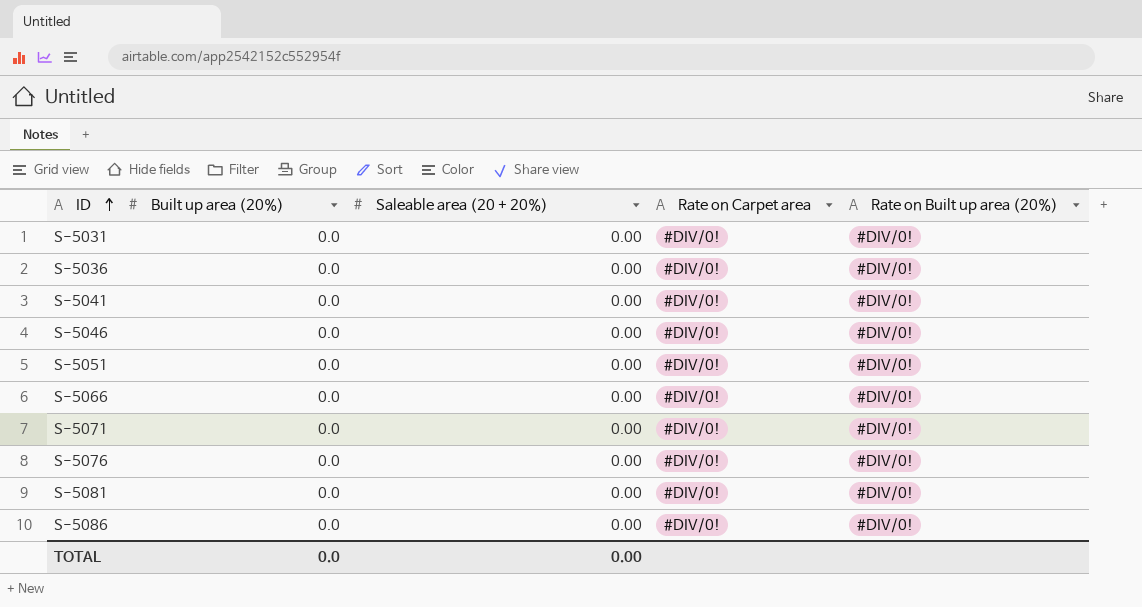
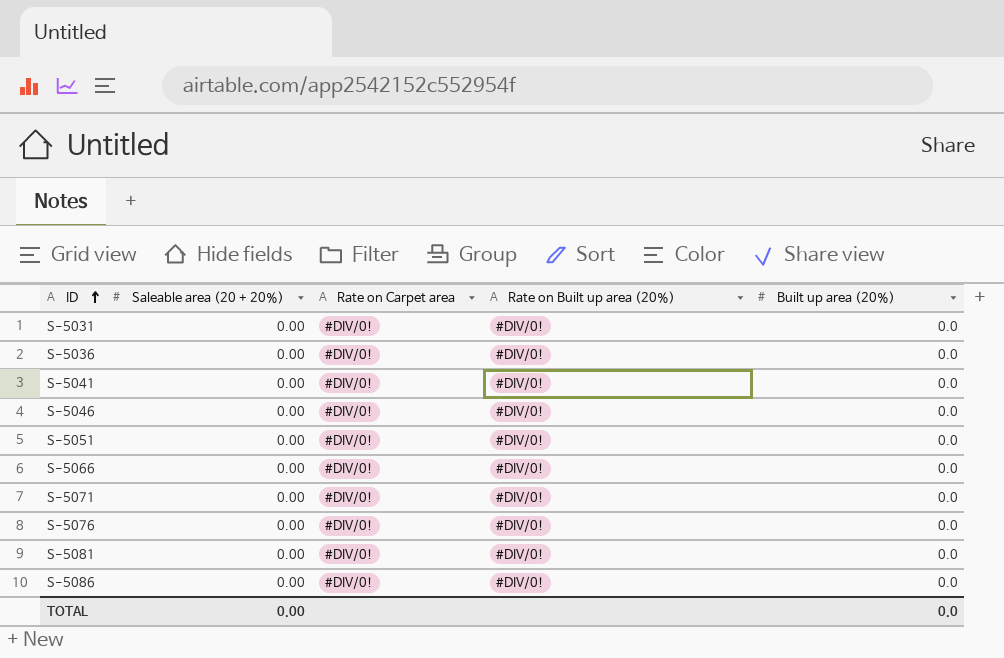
column Built up area (20%) | position: 2 -> 5

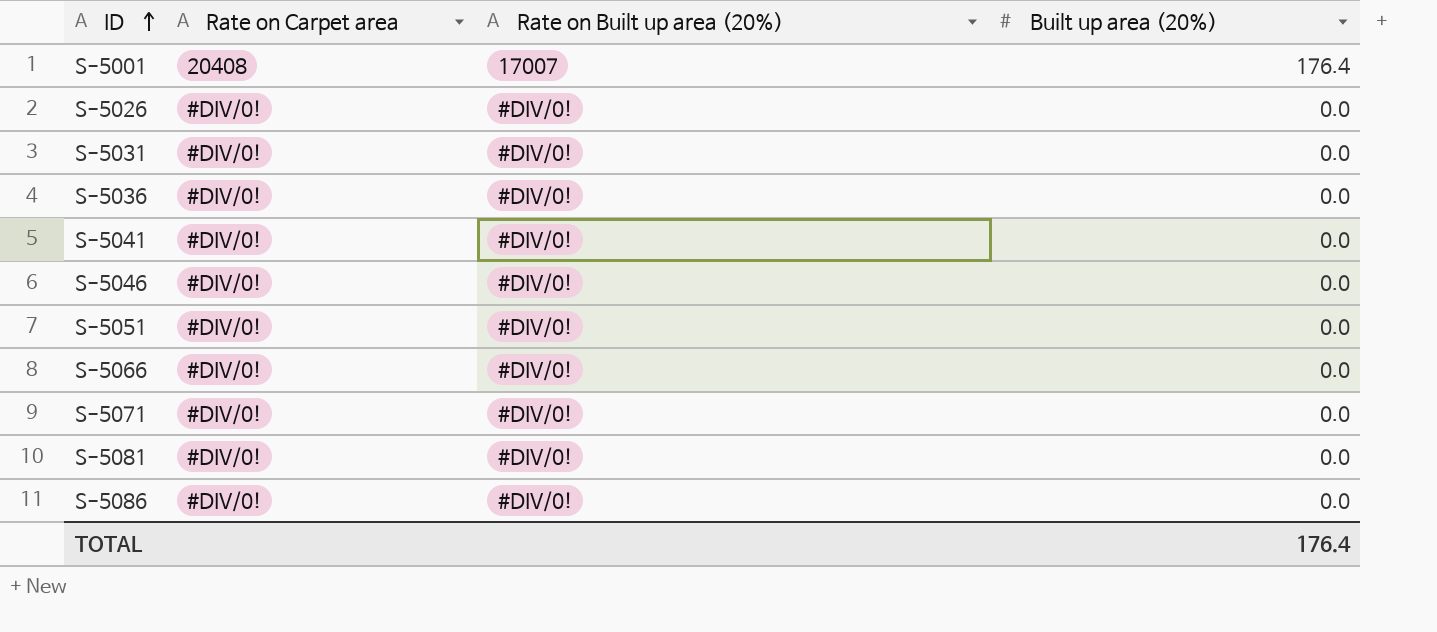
column Saleable area (20 + 20%) | position: 2 -> none
row S-5076: 0.00 | #DIV/0! | #DIV/0! | 0.0 -> none
row S-5001: none -> 20408 | 17007 | 176.4
row S-5026: none -> #DIV/0! | #DIV/0! | 0.0
TOTAL | Built up area (20%): 0.0 -> 176.4

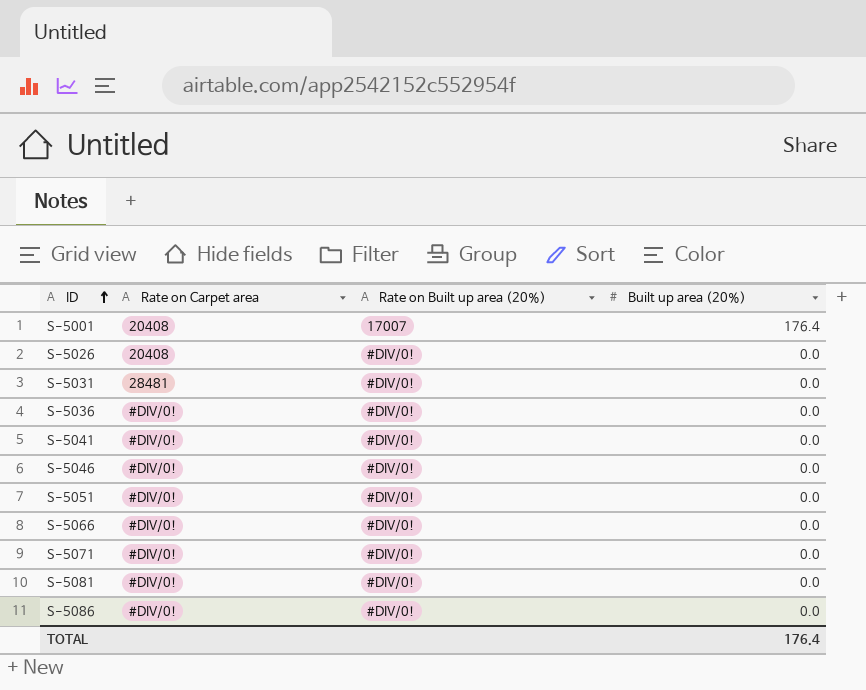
S-5026 | Rate on Carpet area: #DIV/0! -> 20408
S-5031 | Rate on Carpet area: #DIV/0! -> 28481

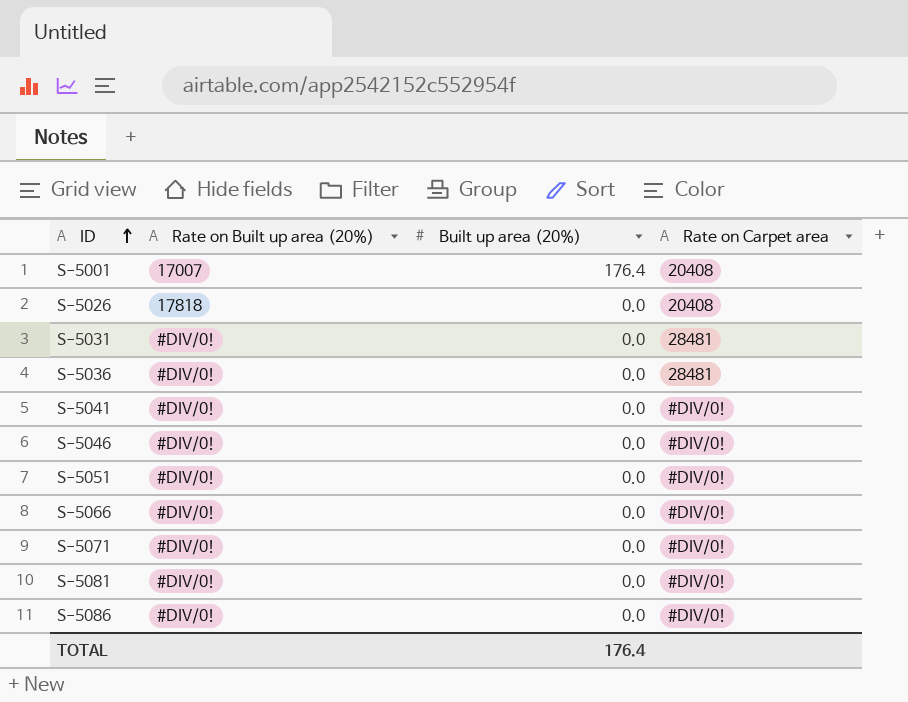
column Rate on Carpet area | position: 2 -> 4
S-5026 | Rate on Built up area (20%): #DIV/0! -> 17818
S-5036 | Rate on Carpet area: #DIV/0! -> 28481

